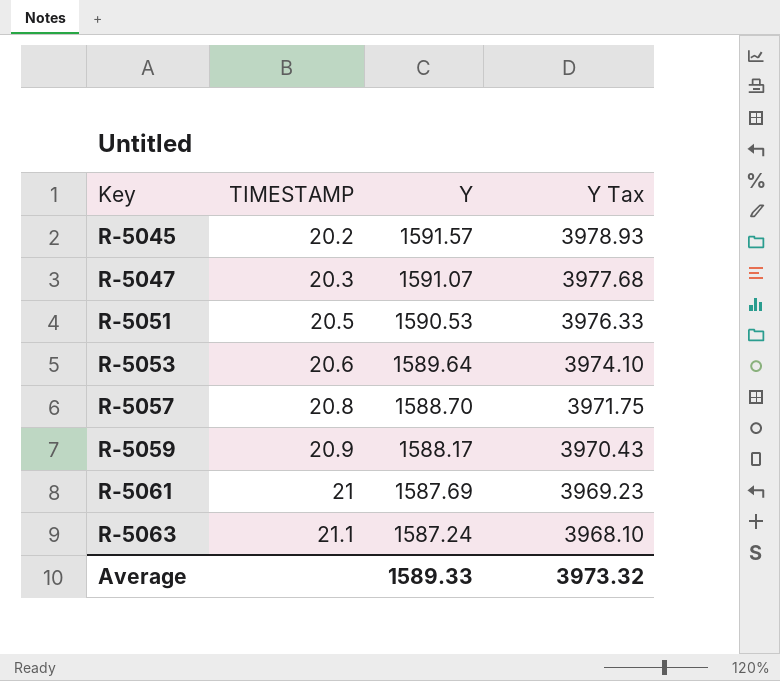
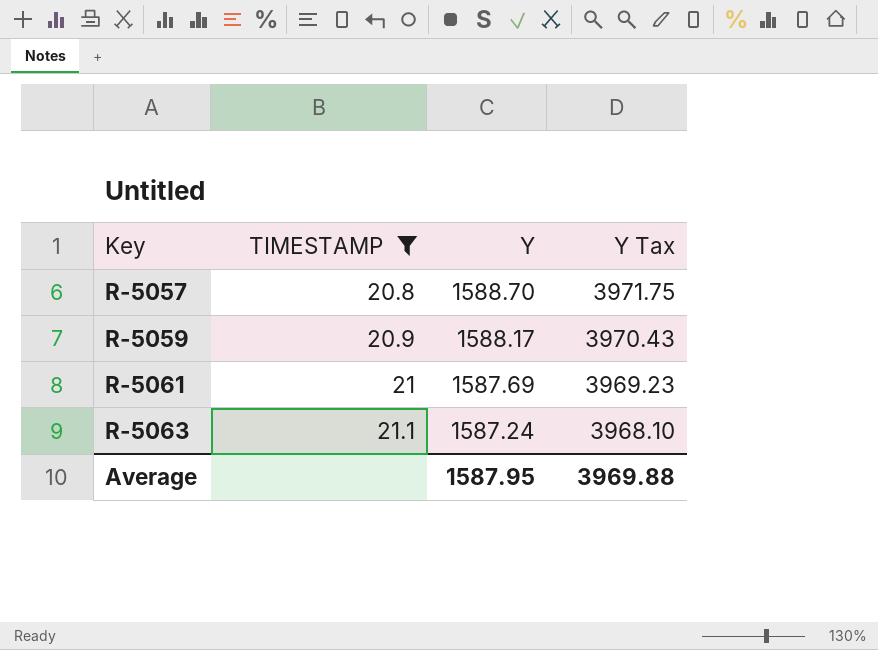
filter: none -> TIMESTAMP >= 20.8
Average | Y: 1589.33 -> 1587.95
Average | Y Tax: 3973.32 -> 3969.88

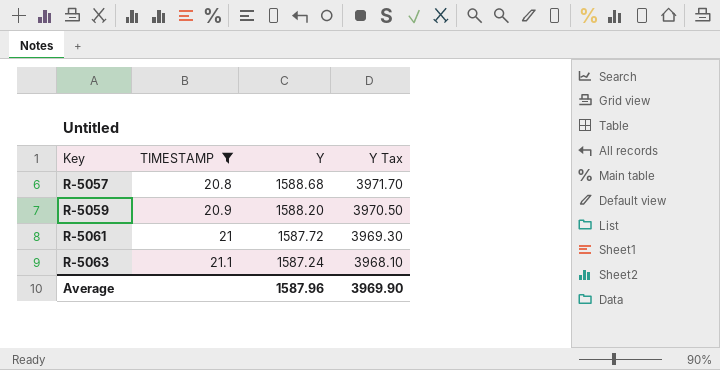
R-5057 | Y: 1588.70 -> 1588.68
R-5057 | Y Tax: 3971.75 -> 3971.70
R-5059 | Y: 1588.17 -> 1588.20
R-5059 | Y Tax: 3970.43 -> 3970.50
R-5061 | Y: 1587.69 -> 1587.72
R-5061 | Y Tax: 3969.23 -> 3969.30
Average | Y: 1587.95 -> 1587.96
Average | Y Tax: 3969.88 -> 3969.90

